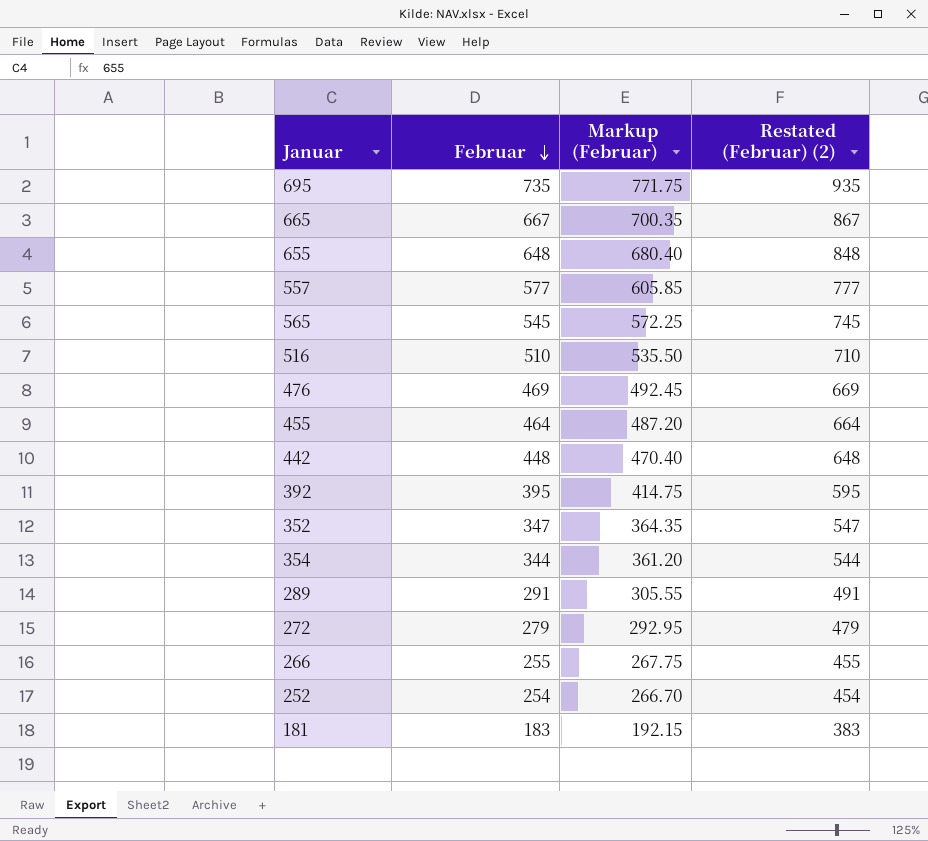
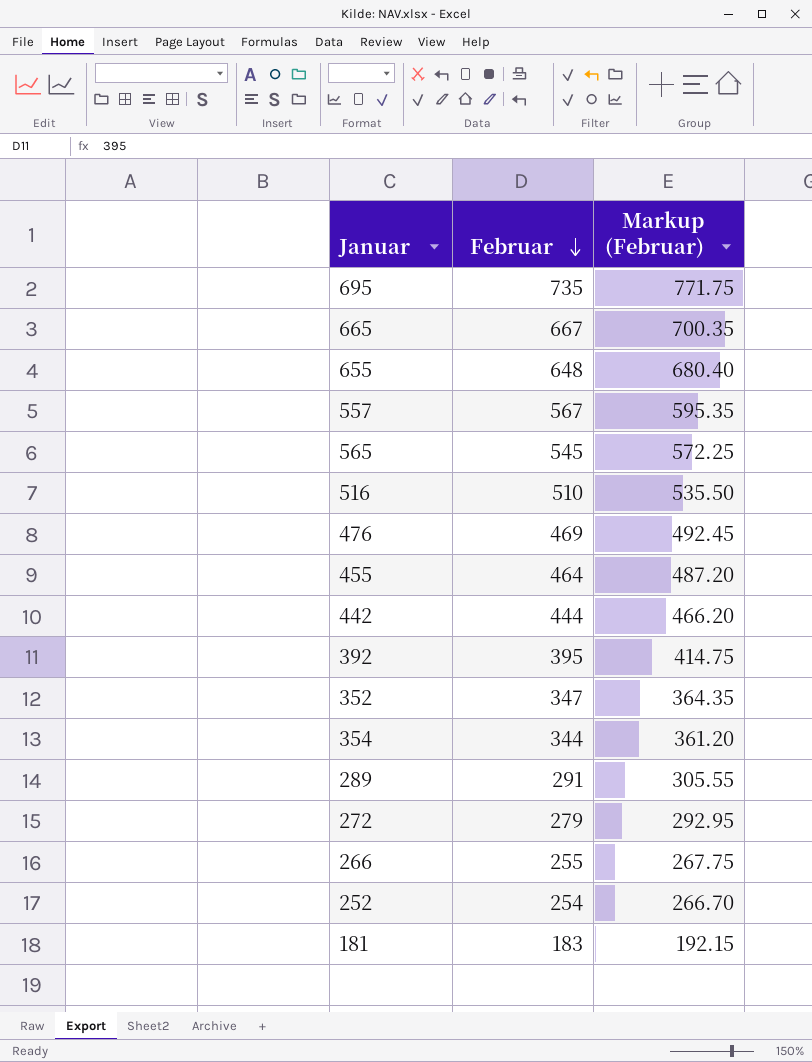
column Restated (Februar) (2) | formula: [Februar] + 200 -> none
557 | Februar: 577 -> 567
557 | Markup (Februar): 605.85 -> 595.35
442 | Februar: 448 -> 444
442 | Markup (Februar): 470.40 -> 466.20

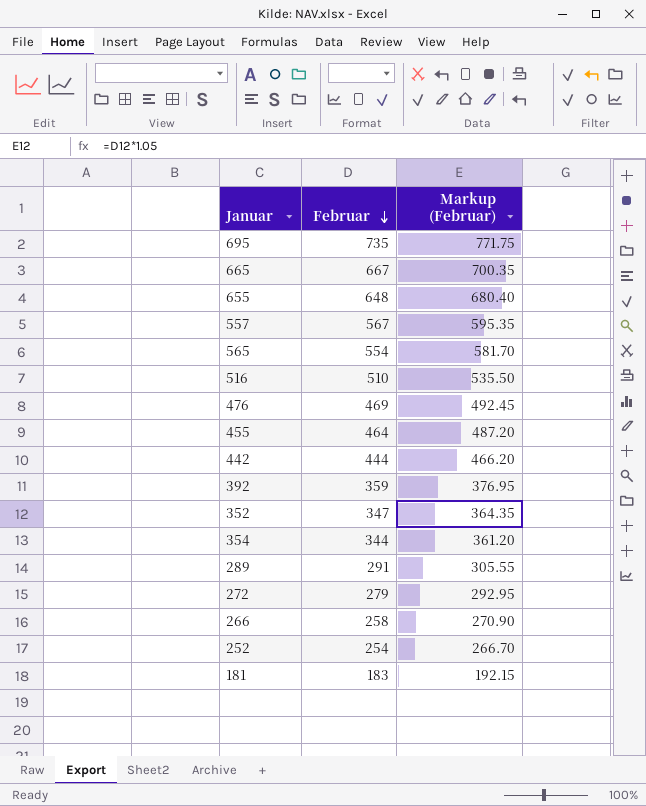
565 | Februar: 545 -> 554
565 | Markup (Februar): 572.25 -> 581.70
392 | Februar: 395 -> 359
392 | Markup (Februar): 414.75 -> 376.95
266 | Februar: 255 -> 258
266 | Markup (Februar): 267.75 -> 270.90

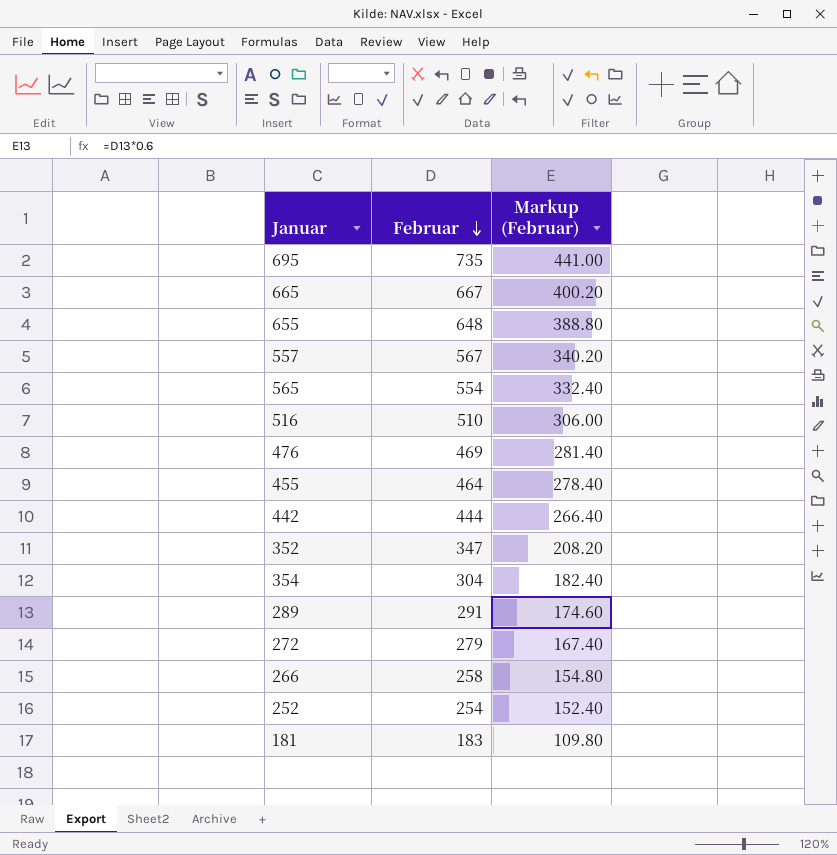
column Markup (Februar) | formula: [Februar] * 1.05 -> [Februar] * 0.6
row 392: 359 | 376.95 -> none
354 | Februar: 344 -> 304

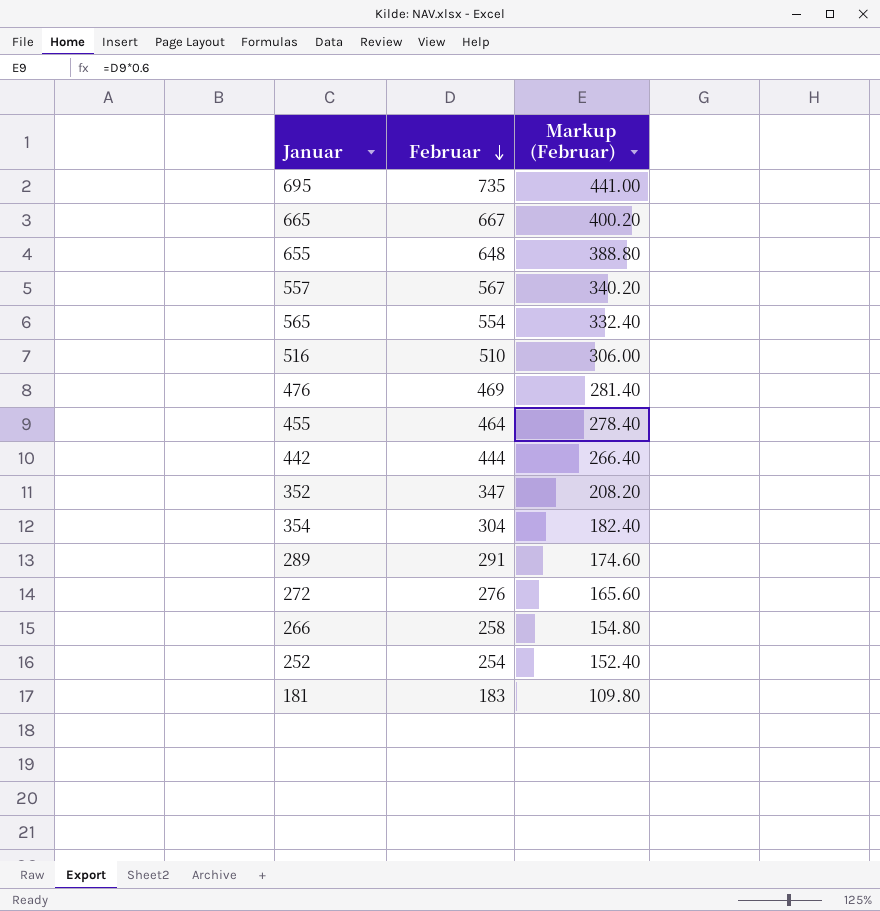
272 | Februar: 279 -> 276
272 | Markup (Februar): 167.40 -> 165.60

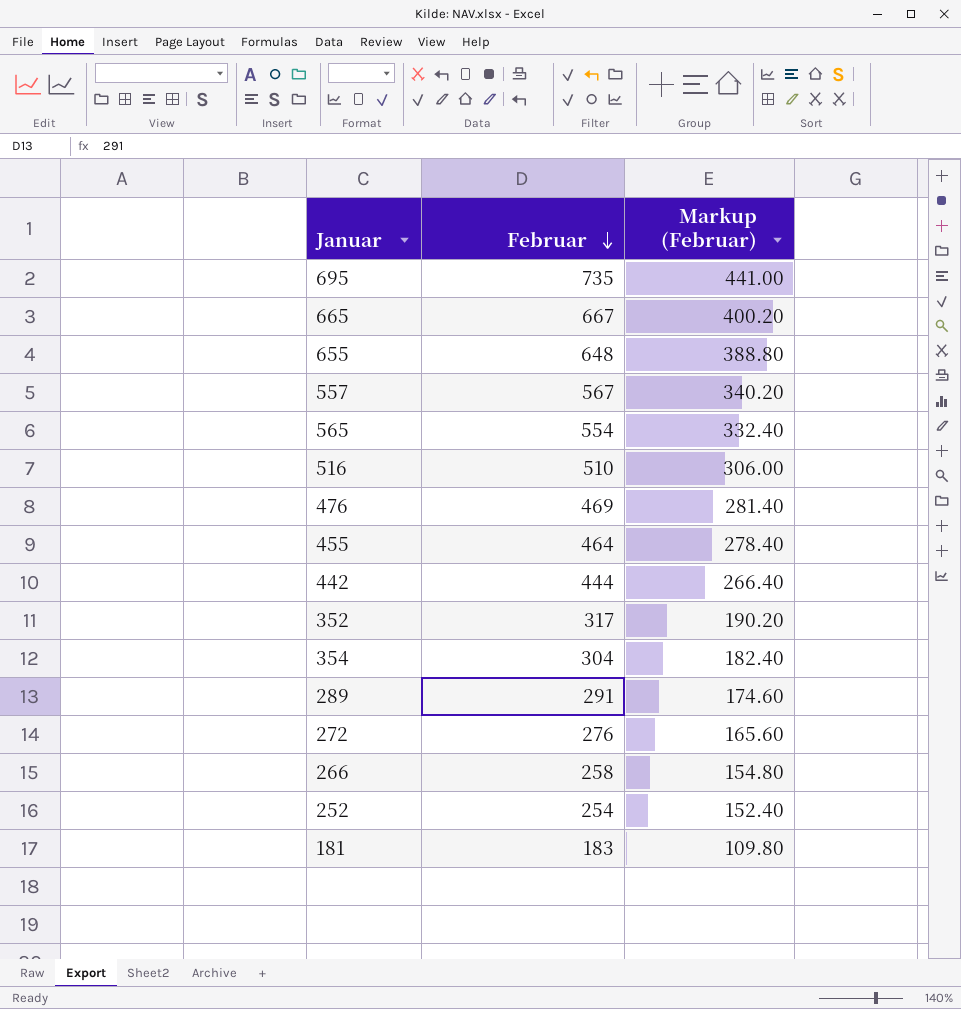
352 | Februar: 347 -> 317
352 | Markup (Februar): 208.20 -> 190.20

